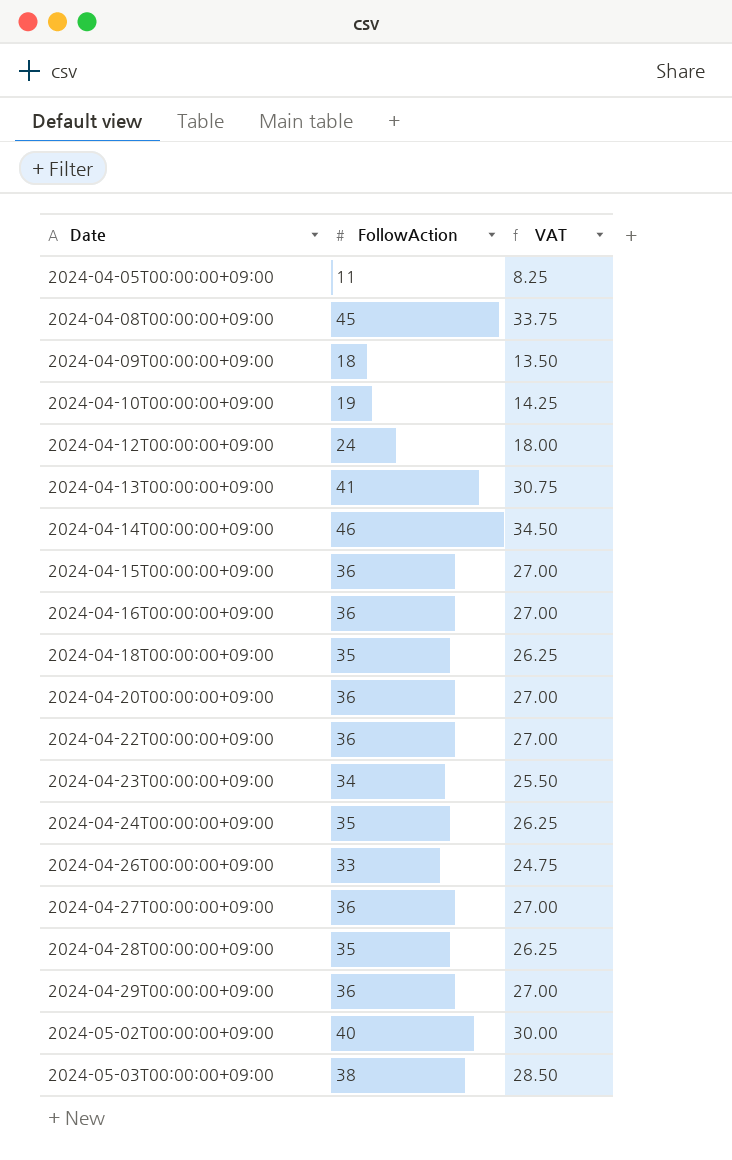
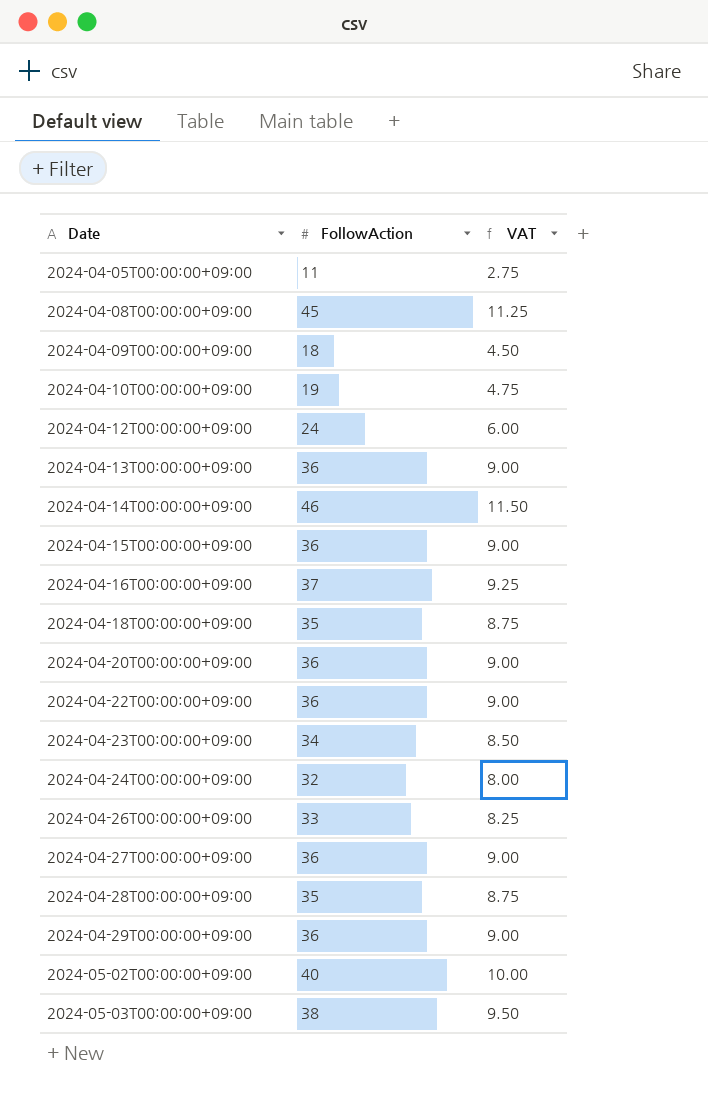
column VAT | formula: [FollowAction] * 0.75 -> [FollowAction] * 0.25
2024-04-13T00:00:00+09:00 | FollowAction: 41 -> 36
2024-04-16T00:00:00+09:00 | FollowAction: 36 -> 37
2024-04-24T00:00:00+09:00 | FollowAction: 35 -> 32

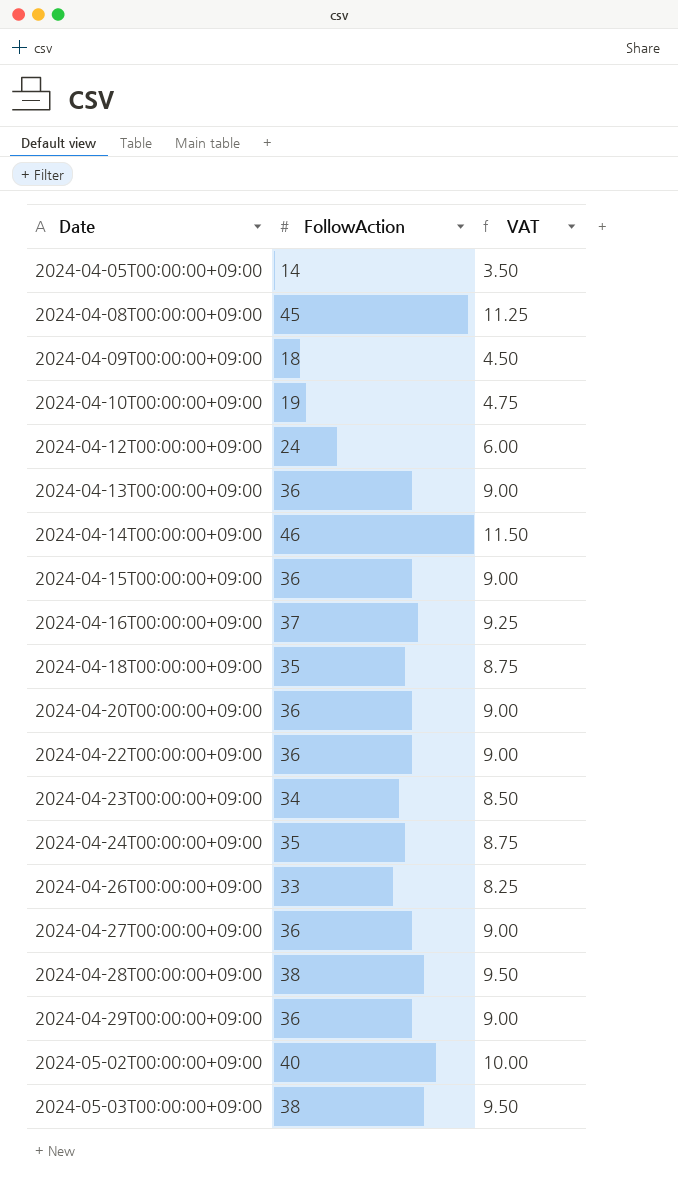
2024-04-05T00:00:00+09:00 | FollowAction: 11 -> 14
2024-04-05T00:00:00+09:00 | VAT: 2.75 -> 3.50
2024-04-24T00:00:00+09:00 | FollowAction: 32 -> 35
2024-04-24T00:00:00+09:00 | VAT: 8.00 -> 8.75
2024-04-28T00:00:00+09:00 | FollowAction: 35 -> 38
2024-04-28T00:00:00+09:00 | VAT: 8.75 -> 9.50

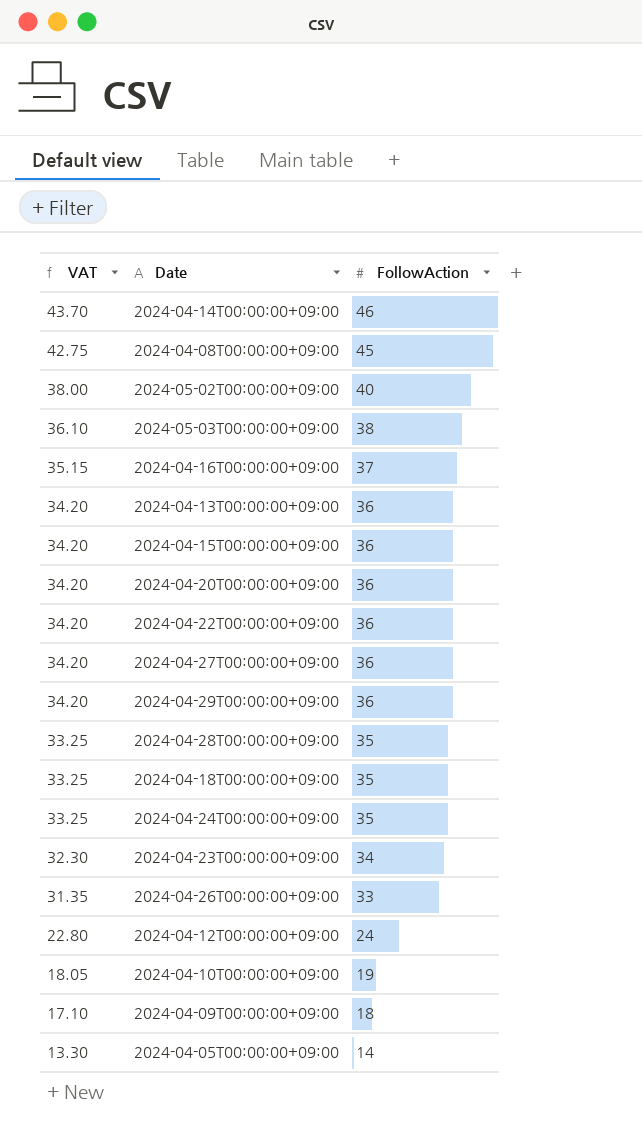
row order: Date ascending -> VAT descending
column VAT | formula: [FollowAction] * 0.25 -> [FollowAction] * 0.95
column VAT | position: 3 -> 1
2024-04-28T00:00:00+09:00 | FollowAction: 38 -> 35

